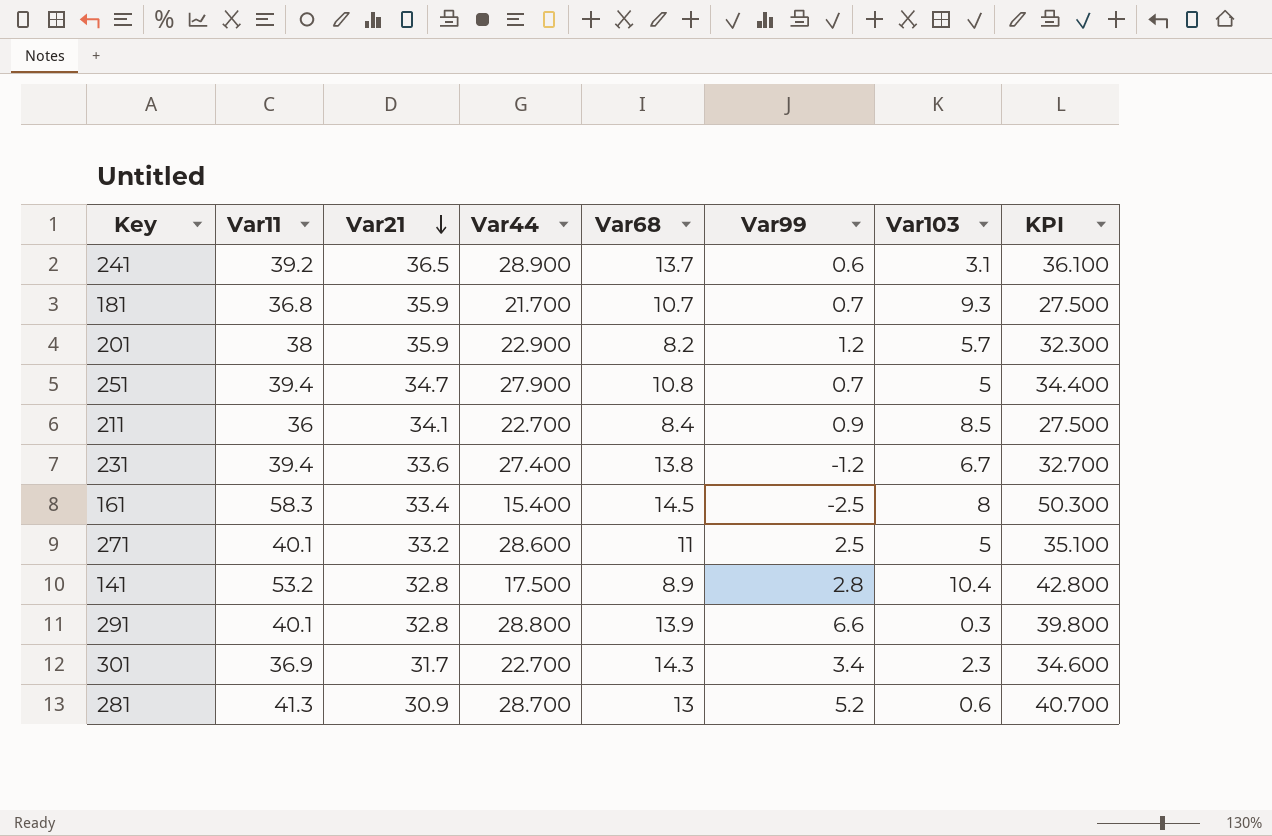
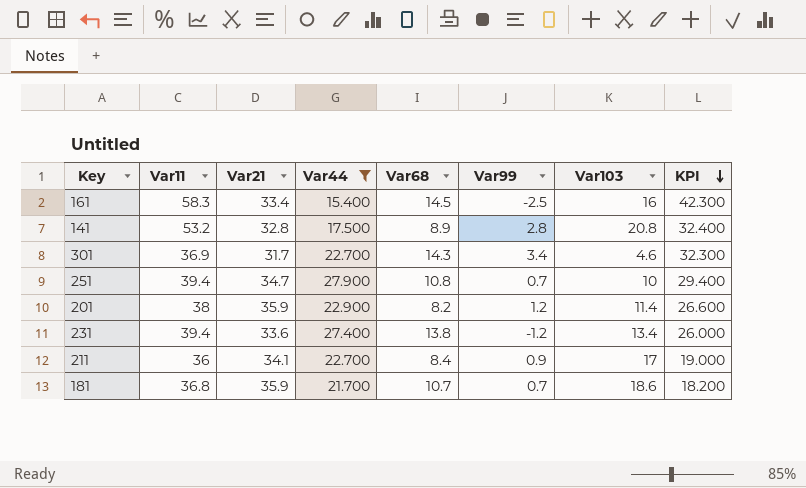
filter: none -> Var44 <= 27.900
row order: Var21 descending -> KPI descending
161 | Var103: 8 -> 16
161 | KPI: 50.300 -> 42.300
141 | Var103: 10.4 -> 20.8
141 | KPI: 42.800 -> 32.400
301 | Var103: 2.3 -> 4.6
301 | KPI: 34.600 -> 32.300
251 | Var103: 5 -> 10
251 | KPI: 34.400 -> 29.400
201 | Var103: 5.7 -> 11.4
201 | KPI: 32.300 -> 26.600
231 | Var103: 6.7 -> 13.4
231 | KPI: 32.700 -> 26.000
211 | Var103: 8.5 -> 17
211 | KPI: 27.500 -> 19.000
181 | Var103: 9.3 -> 18.6
181 | KPI: 27.500 -> 18.200

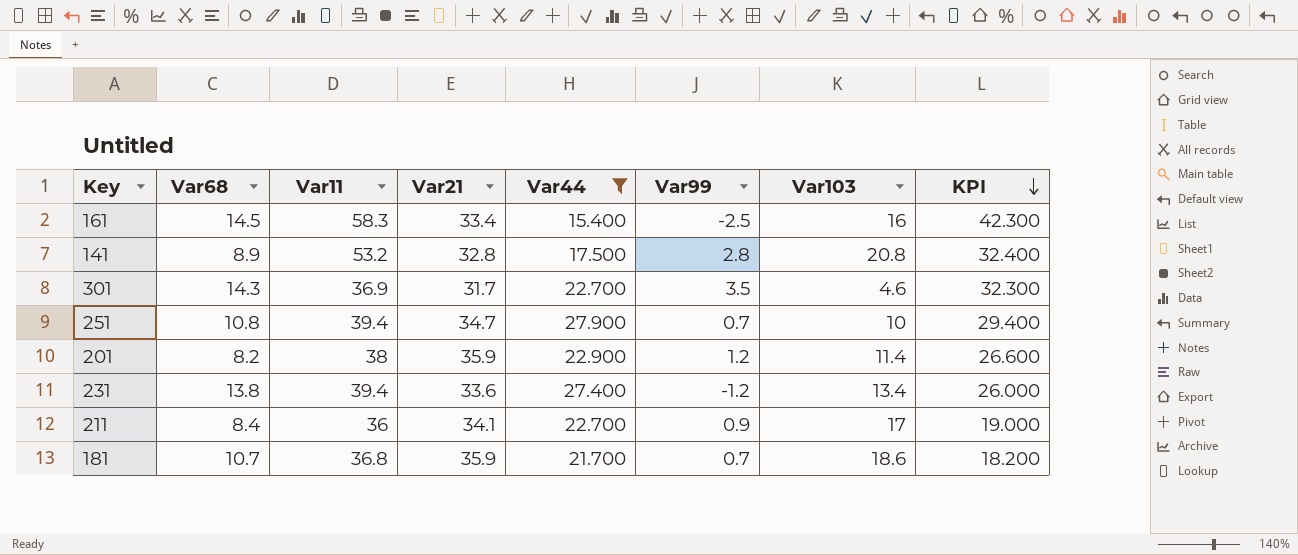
column Var68 | position: 5 -> 2
301 | Var99: 3.4 -> 3.5

